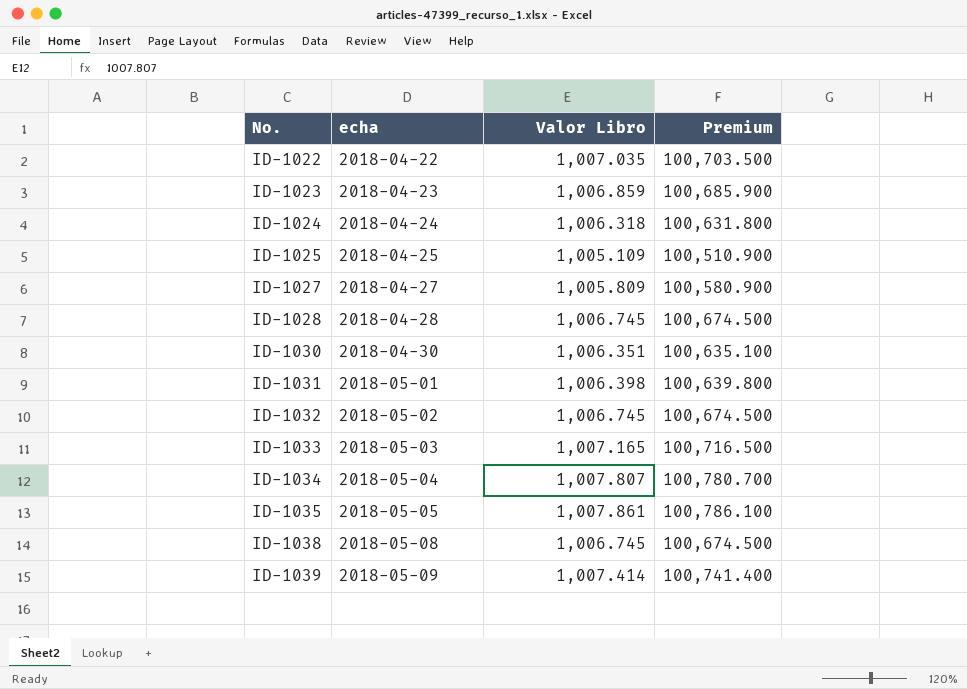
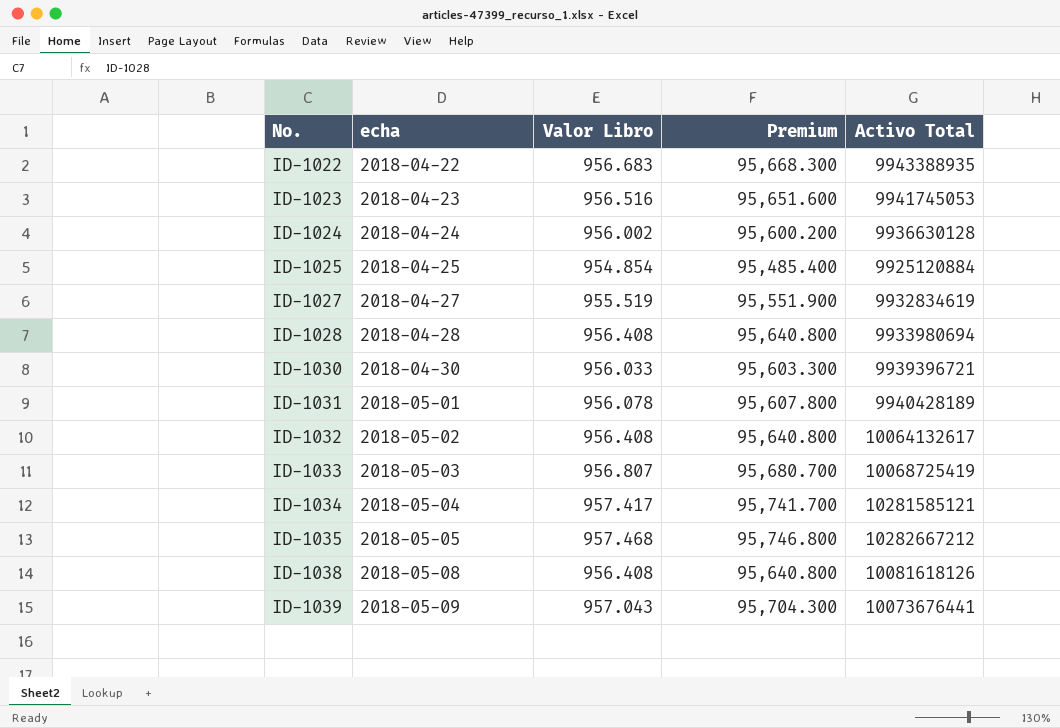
column Activo Total | position: none -> 5
ID-1022 | Valor Libro: 1,007.035 -> 956.683
ID-1022 | Premium: 100,703.500 -> 95,668.300
ID-1023 | Valor Libro: 1,006.859 -> 956.516
ID-1023 | Premium: 100,685.900 -> 95,651.600
ID-1024 | Valor Libro: 1,006.318 -> 956.002
ID-1024 | Premium: 100,631.800 -> 95,600.200
ID-1025 | Valor Libro: 1,005.109 -> 954.854
ID-1025 | Premium: 100,510.900 -> 95,485.400
ID-1027 | Valor Libro: 1,005.809 -> 955.519
ID-1027 | Premium: 100,580.900 -> 95,551.900
ID-1028 | Valor Libro: 1,006.745 -> 956.408
ID-1028 | Premium: 100,674.500 -> 95,640.800
ID-1030 | Valor Libro: 1,006.351 -> 956.033
ID-1030 | Premium: 100,635.100 -> 95,603.300
ID-1031 | Valor Libro: 1,006.398 -> 956.078
ID-1031 | Premium: 100,639.800 -> 95,607.800
ID-1032 | Valor Libro: 1,006.745 -> 956.408
ID-1032 | Premium: 100,674.500 -> 95,640.800
ID-1033 | Valor Libro: 1,007.165 -> 956.807
ID-1033 | Premium: 100,716.500 -> 95,680.700
ID-1034 | Valor Libro: 1,007.807 -> 957.417
ID-1034 | Premium: 100,780.700 -> 95,741.700
ID-1035 | Valor Libro: 1,007.861 -> 957.468
ID-1035 | Premium: 100,786.100 -> 95,746.800
ID-1038 | Valor Libro: 1,006.745 -> 956.408
ID-1038 | Premium: 100,674.500 -> 95,640.800
ID-1039 | Valor Libro: 1,007.414 -> 957.043
ID-1039 | Premium: 100,741.400 -> 95,704.300

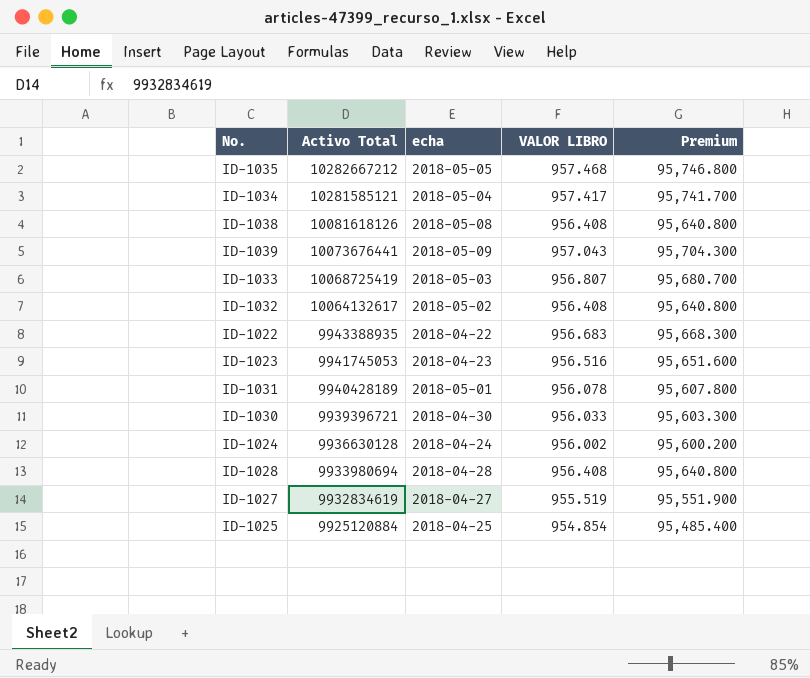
row order: No. ascending -> Activo Total descending
column Activo Total | position: 5 -> 2
column name: Valor Libro -> VALOR LIBRO

